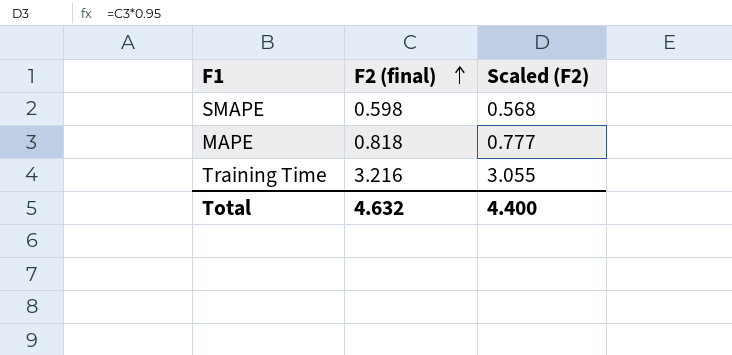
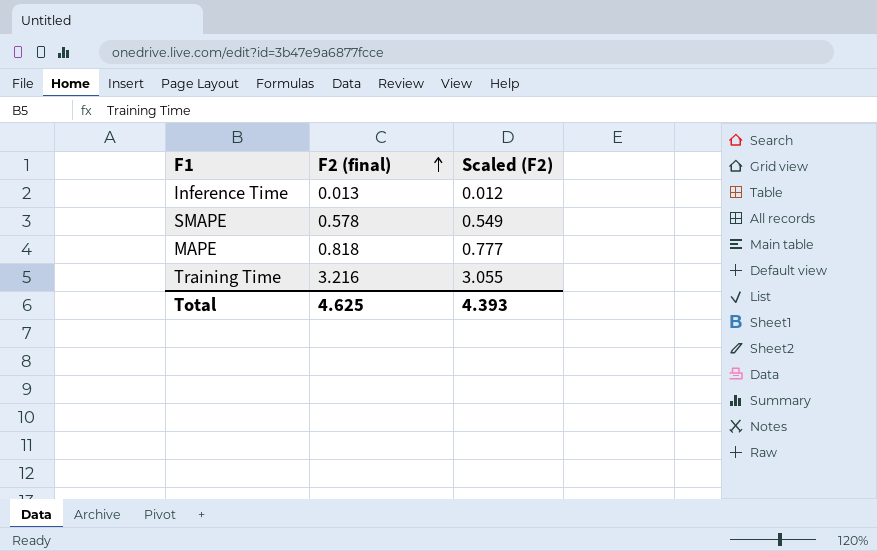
row Inference Time: none -> 0.013 | 0.012
SMAPE | F2 (final): 0.598 -> 0.578
SMAPE | Scaled (F2): 0.568 -> 0.549
Total | F2 (final): 4.632 -> 4.625
Total | Scaled (F2): 4.400 -> 4.393

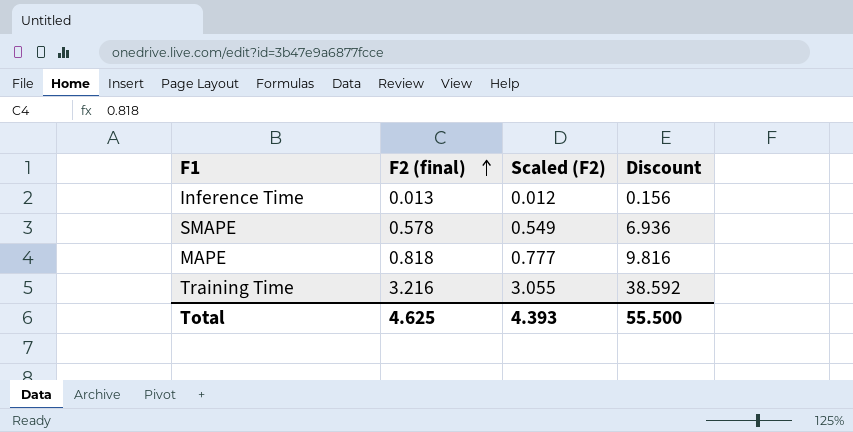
column Discount | formula: none -> [F2 (final)] * 12

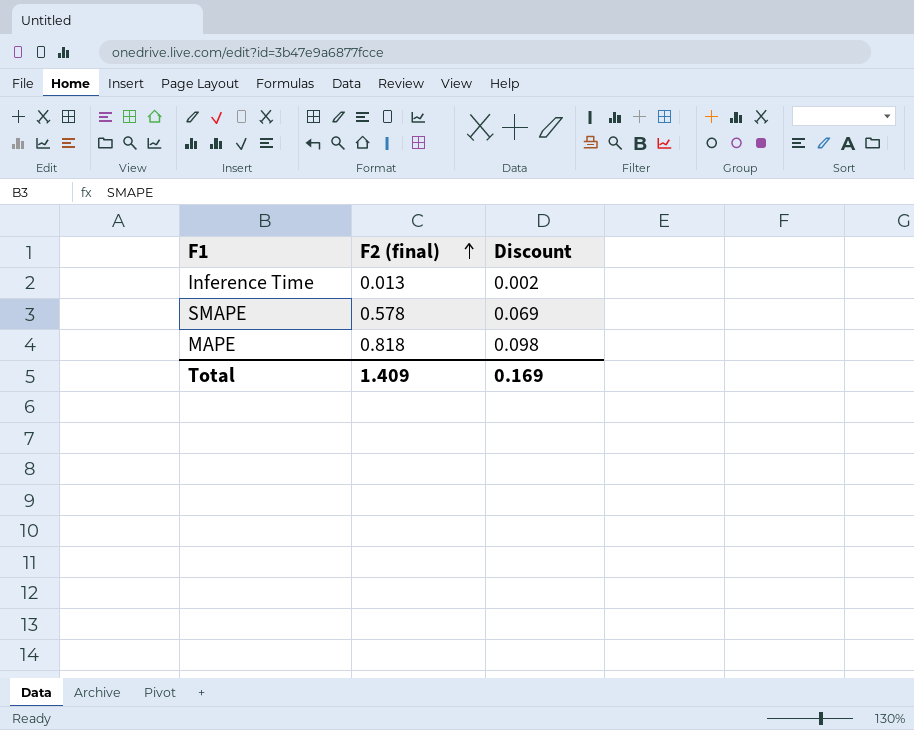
column Scaled (F2) | formula: [F2 (final)] * 0.95 -> none
column Discount | formula: [F2 (final)] * 12 -> [F2 (final)] * 0.12
row Training Time: 3.216 | 3.055 | 38.592 -> none
Total | F2 (final): 4.625 -> 1.409
Total | Discount: 55.500 -> 0.169

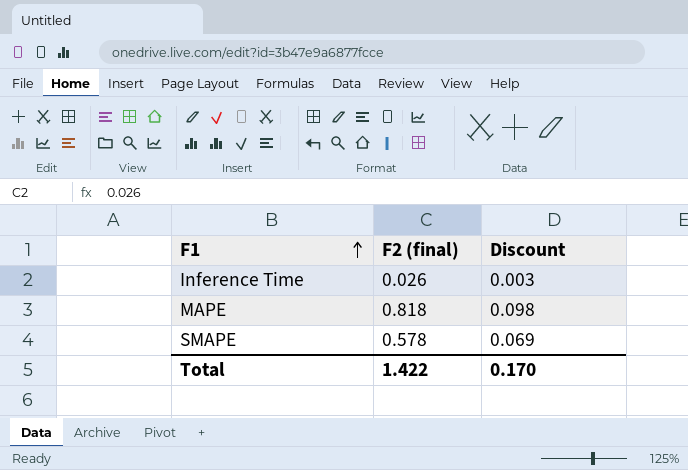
row order: F2 (final) ascending -> F1 ascending
Inference Time | F2 (final): 0.013 -> 0.026
Inference Time | Discount: 0.002 -> 0.003
Total | F2 (final): 1.409 -> 1.422
Total | Discount: 0.169 -> 0.170

